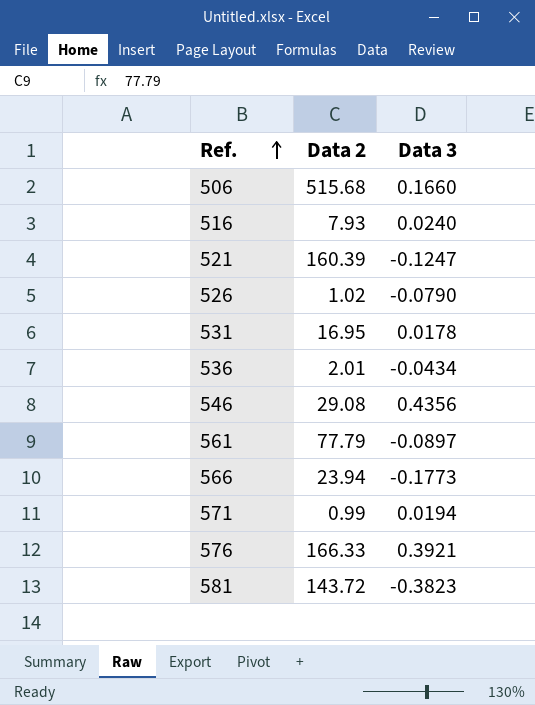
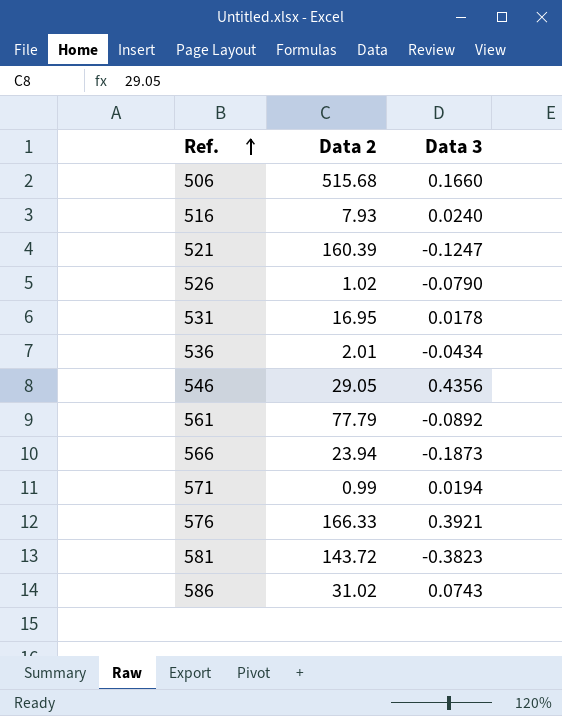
546 | Data 2: 29.08 -> 29.05
561 | Data 3: -0.0897 -> -0.0892
566 | Data 3: -0.1773 -> -0.1873
row 586: none -> 31.02 | 0.0743

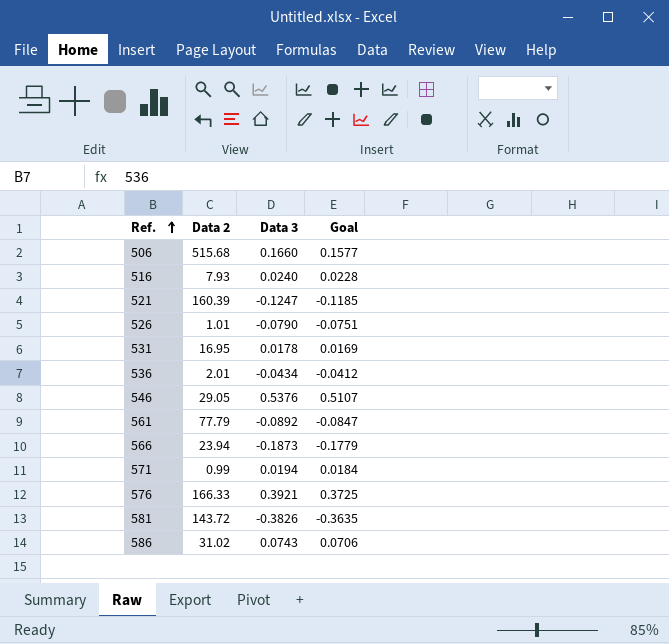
column Goal | formula: none -> [Data 3] * 0.95
526 | Data 2: 1.02 -> 1.01
546 | Data 3: 0.4356 -> 0.5376
581 | Data 3: -0.3823 -> -0.3826

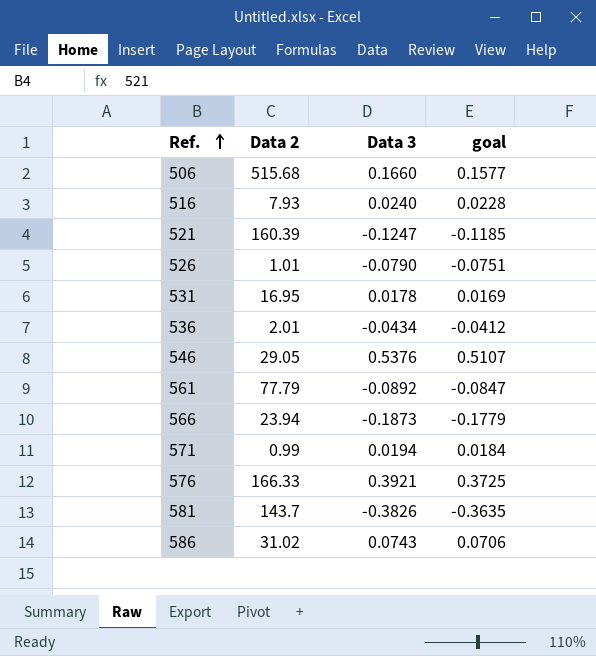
column name: Goal -> goal
581 | Data 2: 143.72 -> 143.7

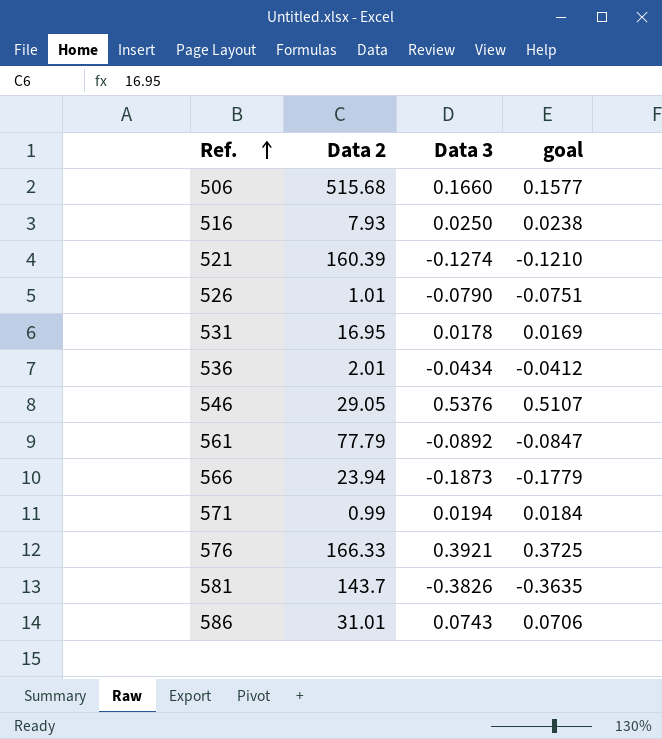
516 | Data 3: 0.0240 -> 0.0250
516 | goal: 0.0228 -> 0.0238
521 | Data 3: -0.1247 -> -0.1274
521 | goal: -0.1185 -> -0.1210
586 | Data 2: 31.02 -> 31.01

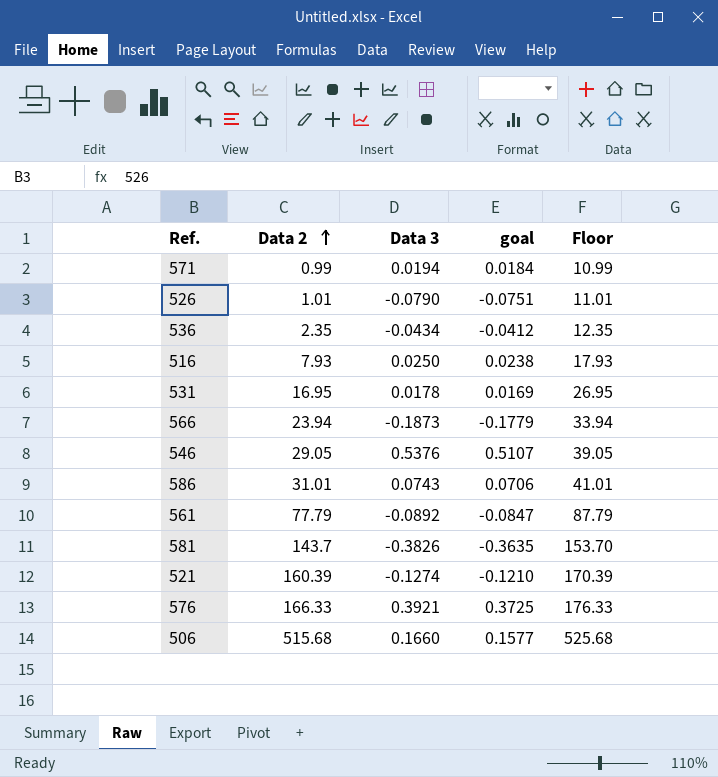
row order: Ref. ascending -> Data 2 ascending
column Floor | formula: none -> [Data 2] + 10
536 | Data 2: 2.01 -> 2.35

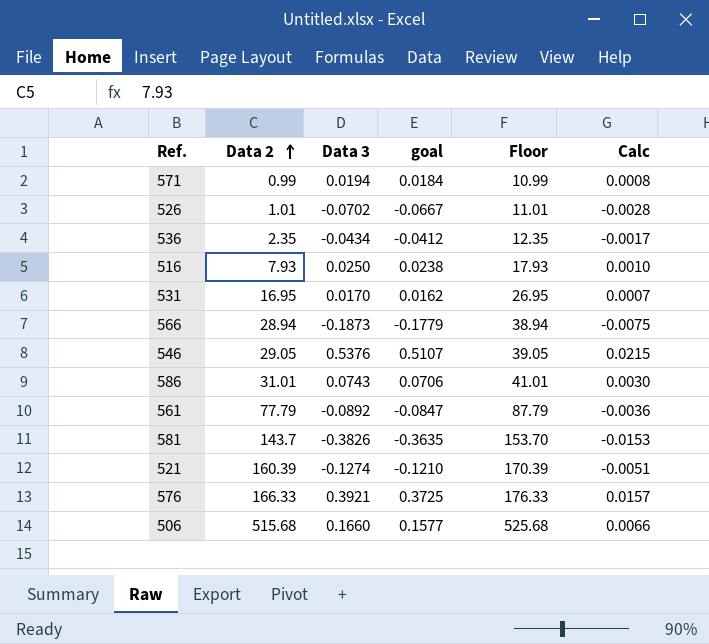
column Calc | formula: none -> [Data 3] * 0.04
526 | Data 3: -0.0790 -> -0.0702
526 | goal: -0.0751 -> -0.0667
531 | Data 3: 0.0178 -> 0.0170
531 | goal: 0.0169 -> 0.0162
566 | Data 2: 23.94 -> 28.94
566 | Floor: 33.94 -> 38.94

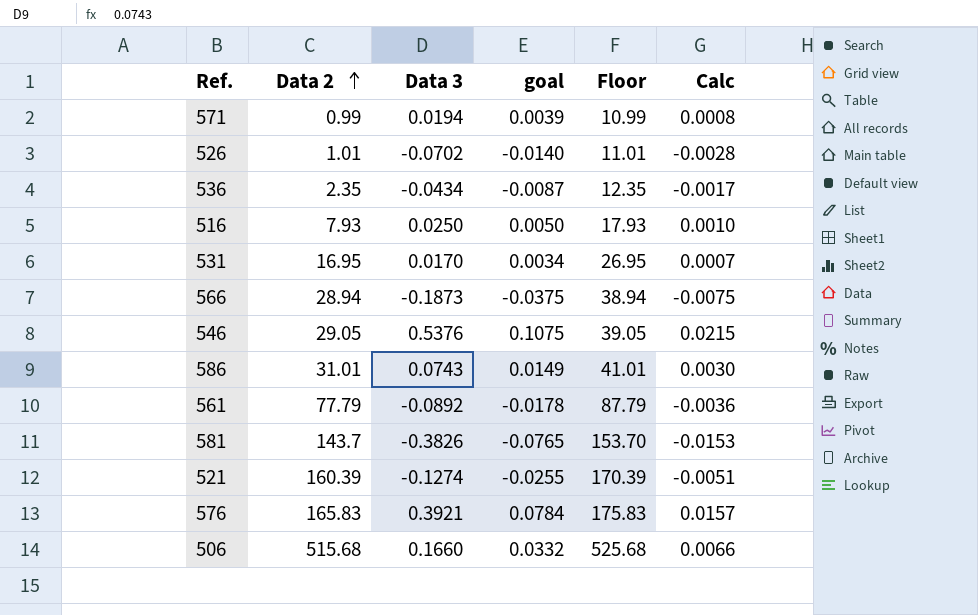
column goal | formula: [Data 3] * 0.95 -> [Data 3] * 0.2
576 | Data 2: 166.33 -> 165.83
576 | Floor: 176.33 -> 175.83

